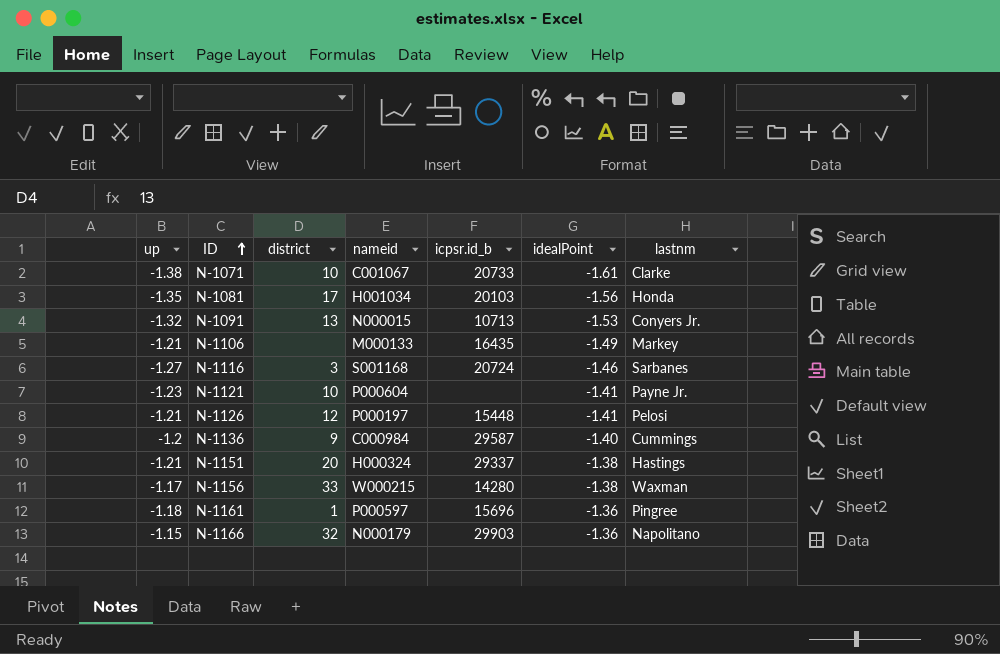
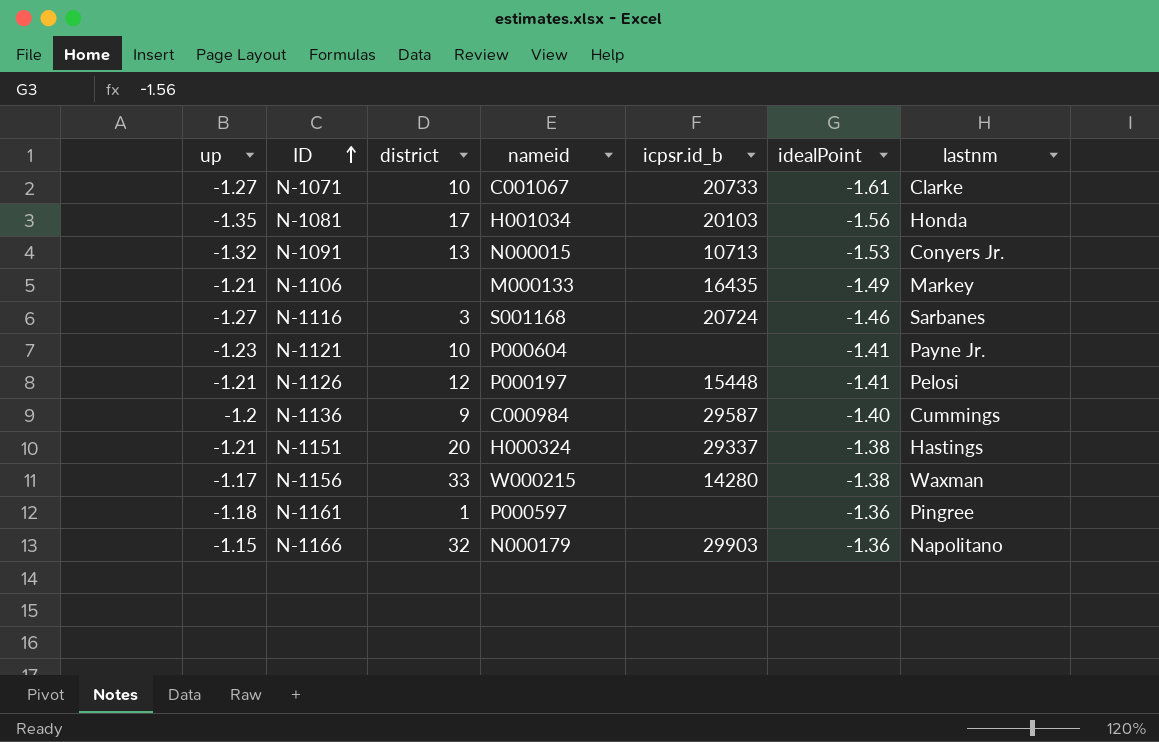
N-1071 | up: -1.38 -> -1.27
N-1161 | icpsr.id_b: 15696 -> none

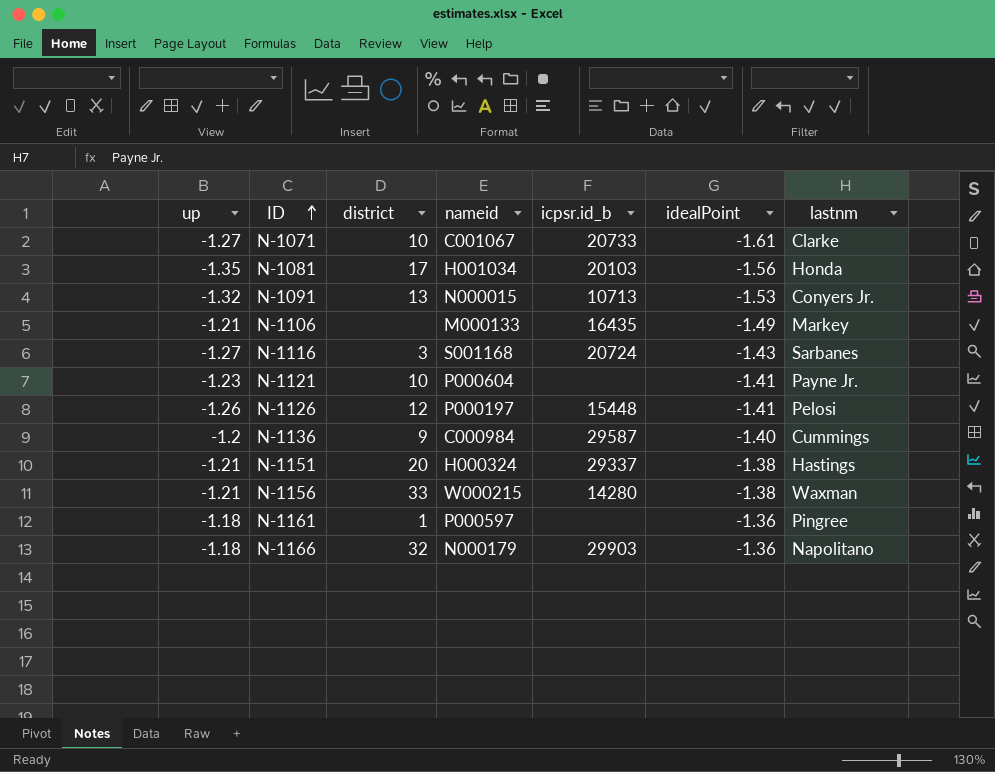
N-1116 | idealPoint: -1.46 -> -1.43
N-1126 | up: -1.21 -> -1.26
N-1156 | up: -1.17 -> -1.21
N-1166 | up: -1.15 -> -1.18

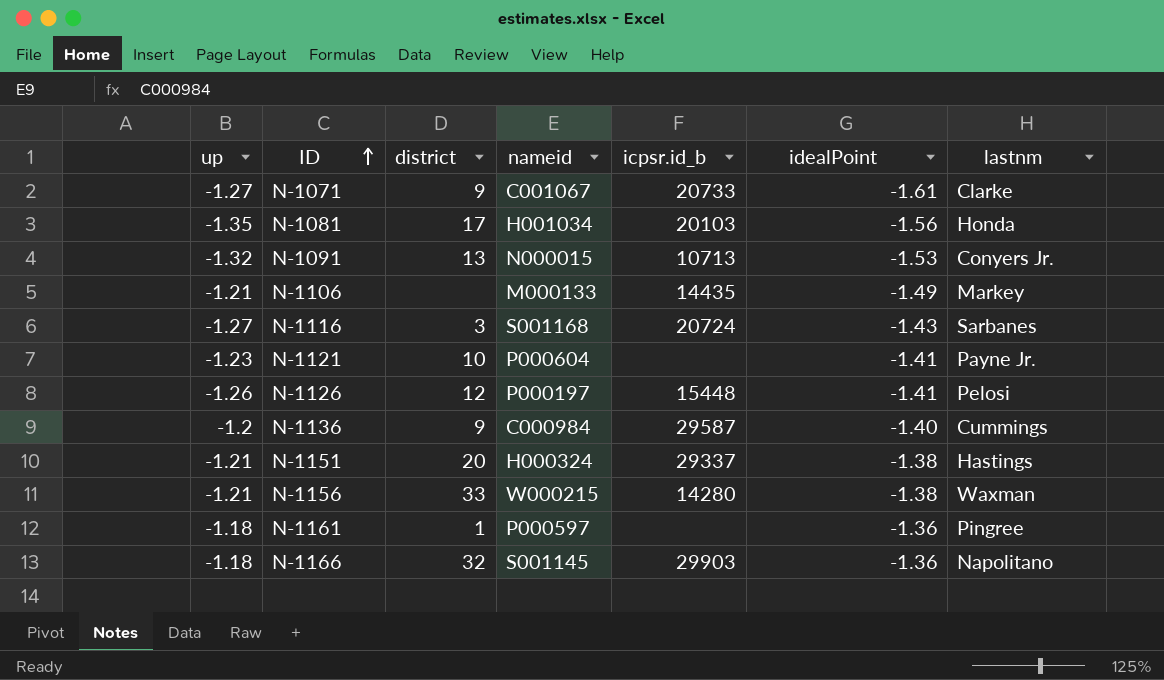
N-1071 | district: 10 -> 9
N-1106 | icpsr.id_b: 16435 -> 14435
N-1166 | nameid: N000179 -> S001145

